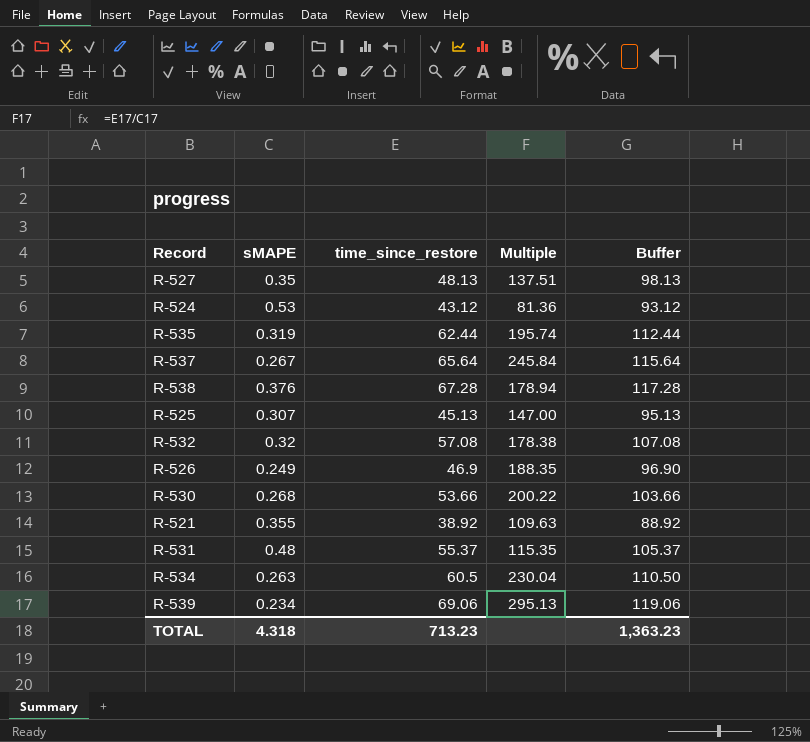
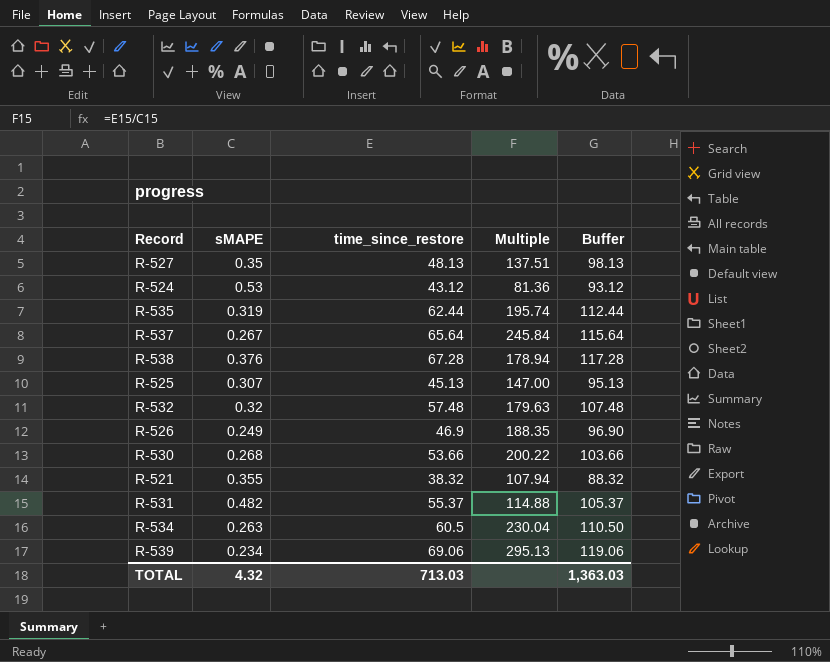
R-532 | time_since_restore: 57.08 -> 57.48
R-532 | Multiple: 178.38 -> 179.63
R-532 | Buffer: 107.08 -> 107.48
R-521 | time_since_restore: 38.92 -> 38.32
R-521 | Multiple: 109.63 -> 107.94
R-521 | Buffer: 88.92 -> 88.32
R-531 | sMAPE: 0.48 -> 0.482
R-531 | Multiple: 115.35 -> 114.88
TOTAL | sMAPE: 4.318 -> 4.32
TOTAL | time_since_restore: 713.23 -> 713.03
TOTAL | Buffer: 1,363.23 -> 1,363.03

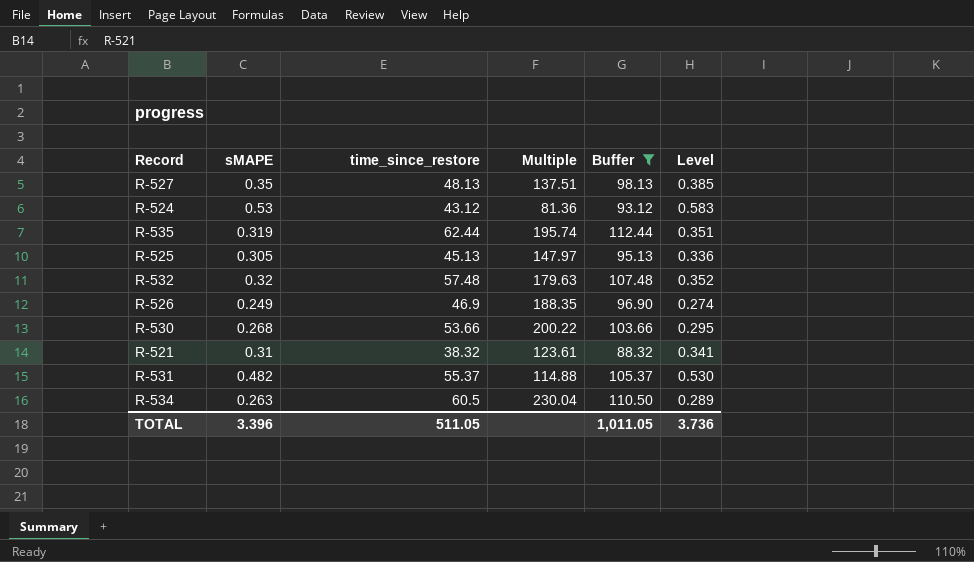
filter: none -> Buffer <= 112.44
column Level | formula: none -> [sMAPE] * 1.1
R-525 | sMAPE: 0.307 -> 0.305
R-525 | Multiple: 147.00 -> 147.97
R-521 | sMAPE: 0.355 -> 0.31
R-521 | Multiple: 107.94 -> 123.61
TOTAL | sMAPE: 4.32 -> 3.396
TOTAL | time_since_restore: 713.03 -> 511.05
TOTAL | Buffer: 1,363.03 -> 1,011.05

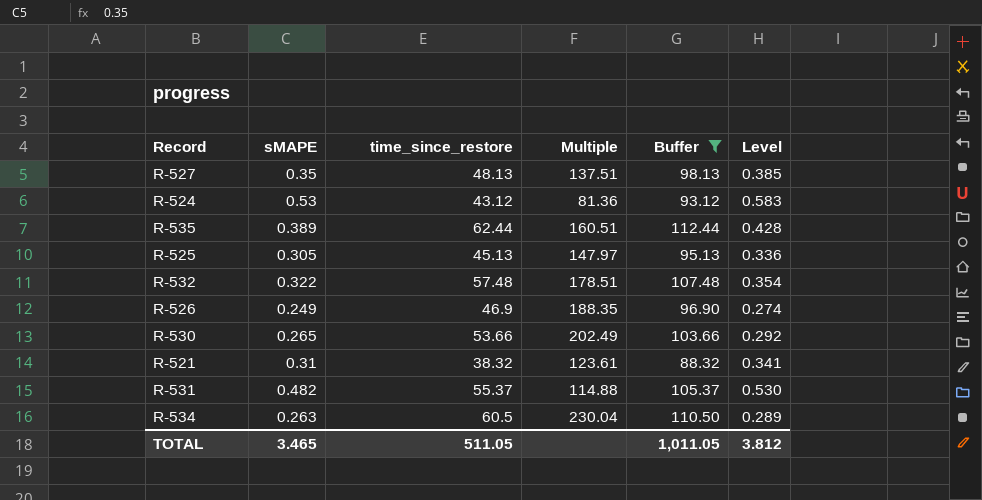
R-535 | sMAPE: 0.319 -> 0.389
R-535 | Multiple: 195.74 -> 160.51
R-535 | Level: 0.351 -> 0.428
R-532 | sMAPE: 0.32 -> 0.322
R-532 | Multiple: 179.63 -> 178.51
R-532 | Level: 0.352 -> 0.354
R-530 | sMAPE: 0.268 -> 0.265
R-530 | Multiple: 200.22 -> 202.49
R-530 | Level: 0.295 -> 0.292
TOTAL | sMAPE: 3.396 -> 3.465
TOTAL | Level: 3.736 -> 3.812

